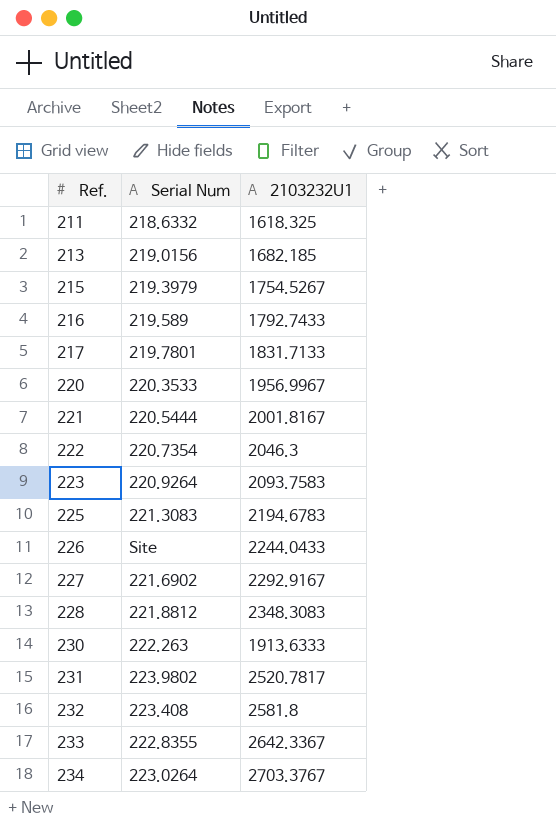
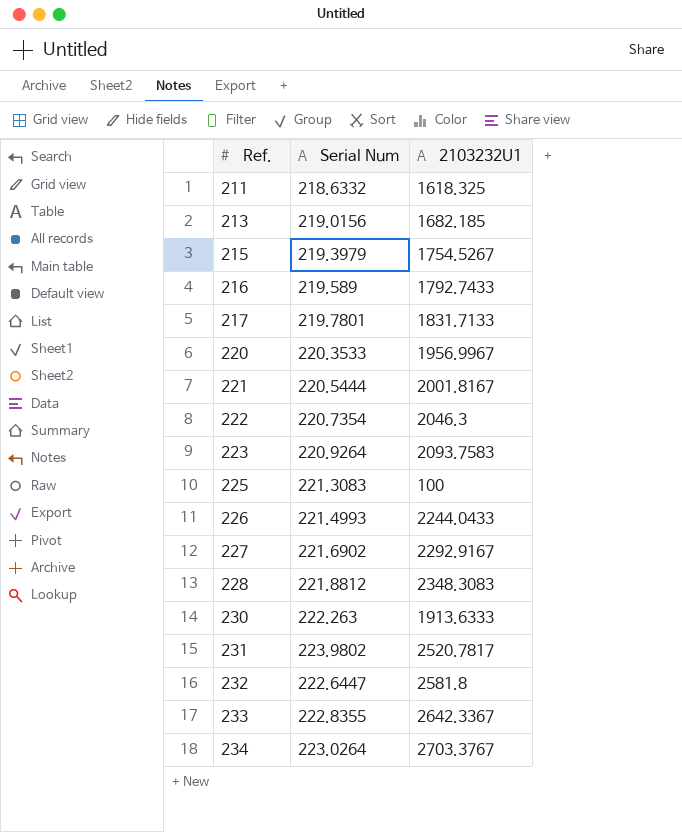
225 | 2103232U1: 2194.6783 -> 100
226 | Serial Num: Site -> 221.4993
232 | Serial Num: 223.408 -> 222.6447

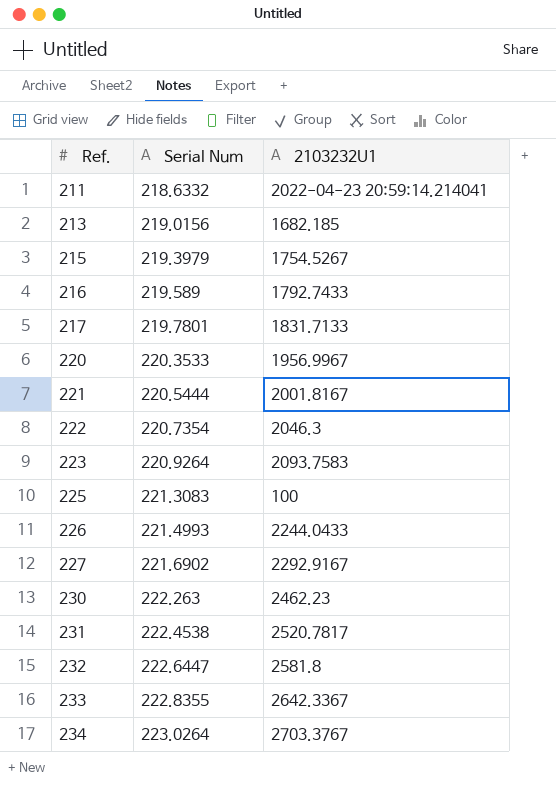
row 228: 221.8812 | 2348.3083 -> none
211 | 2103232U1: 1618.325 -> 2022-04-23 20:59:14.214041
230 | 2103232U1: 1913.6333 -> 2462.23
231 | Serial Num: 223.9802 -> 222.4538

